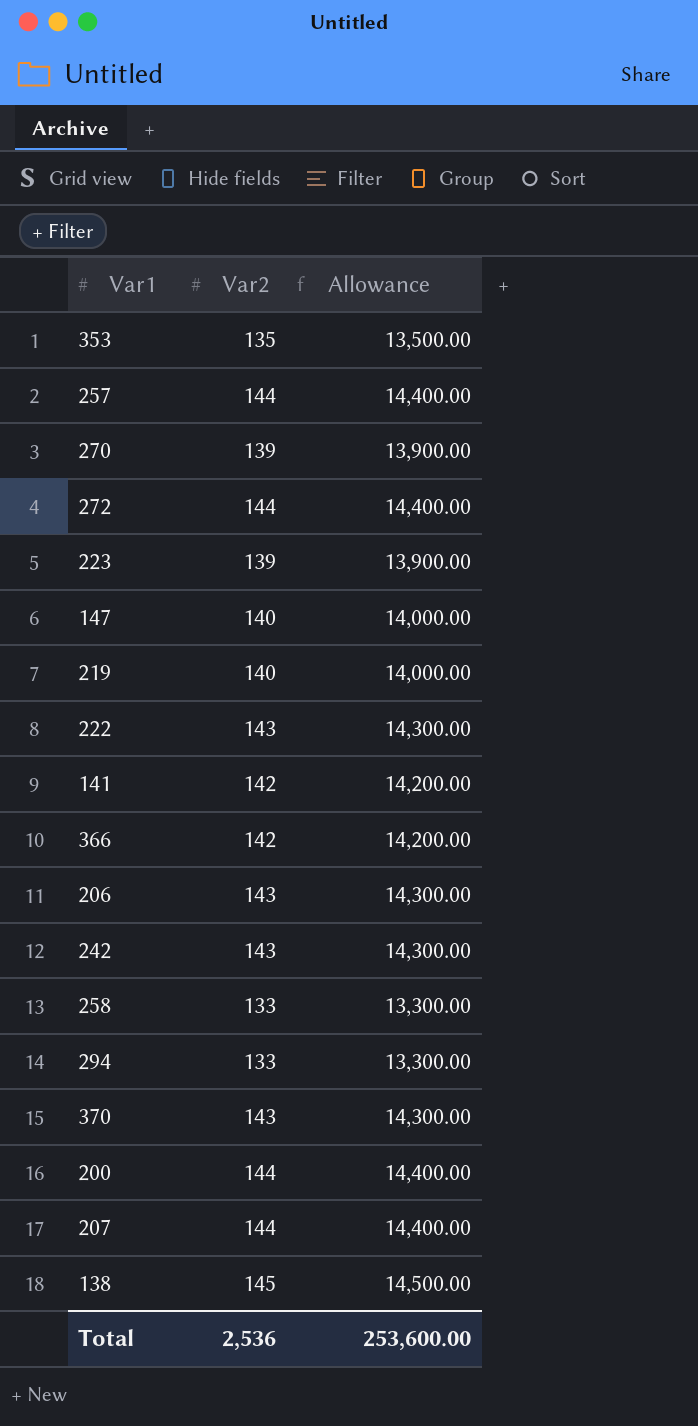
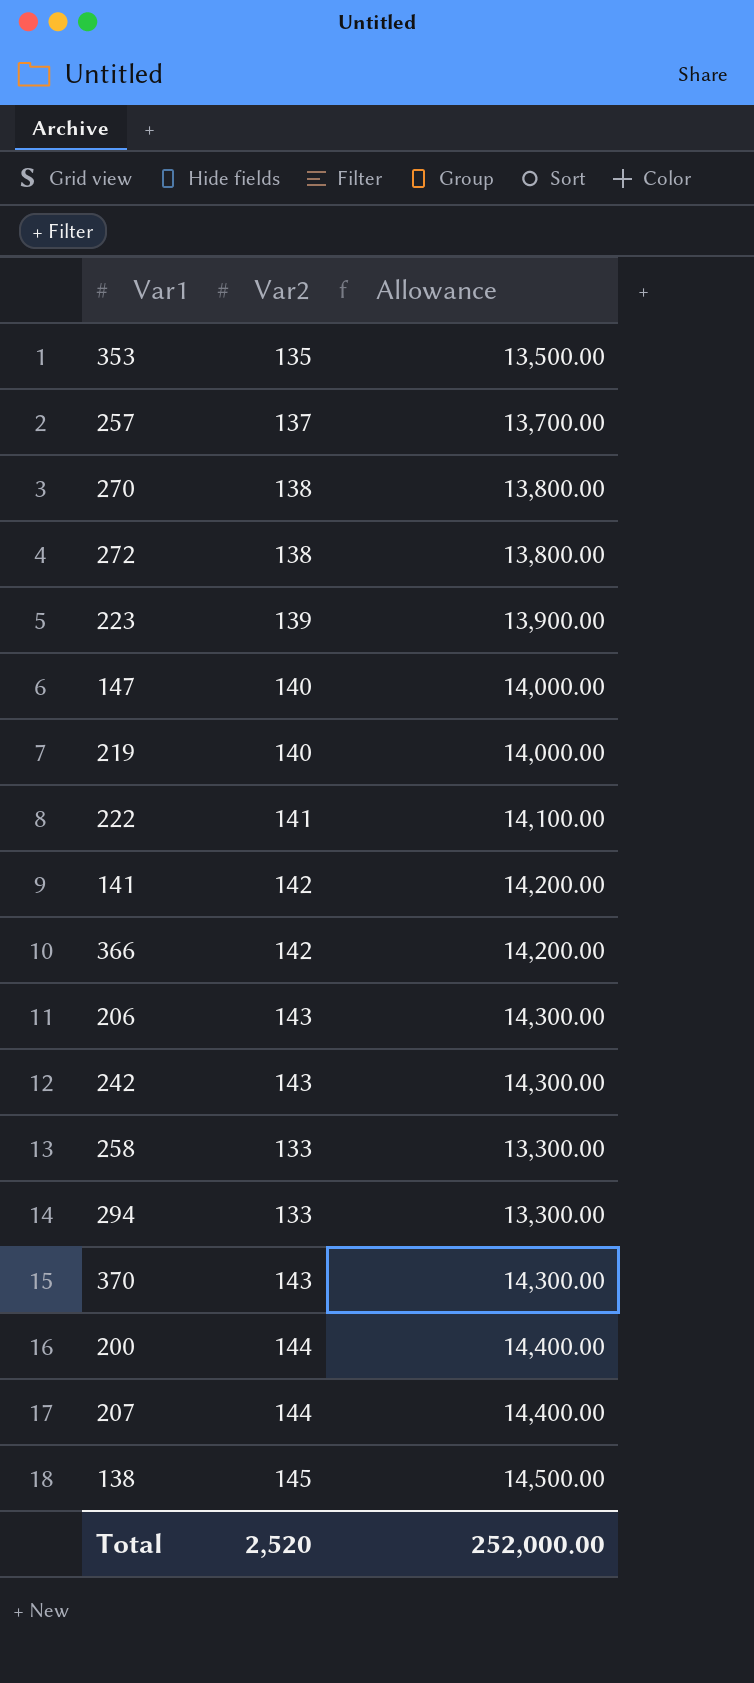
257 | Var2: 144 -> 137
257 | Allowance: 14,400.00 -> 13,700.00
270 | Var2: 139 -> 138
270 | Allowance: 13,900.00 -> 13,800.00
272 | Var2: 144 -> 138
272 | Allowance: 14,400.00 -> 13,800.00
222 | Var2: 143 -> 141
222 | Allowance: 14,300.00 -> 14,100.00
Total | Var2: 2,536 -> 2,520
Total | Allowance: 253,600.00 -> 252,000.00

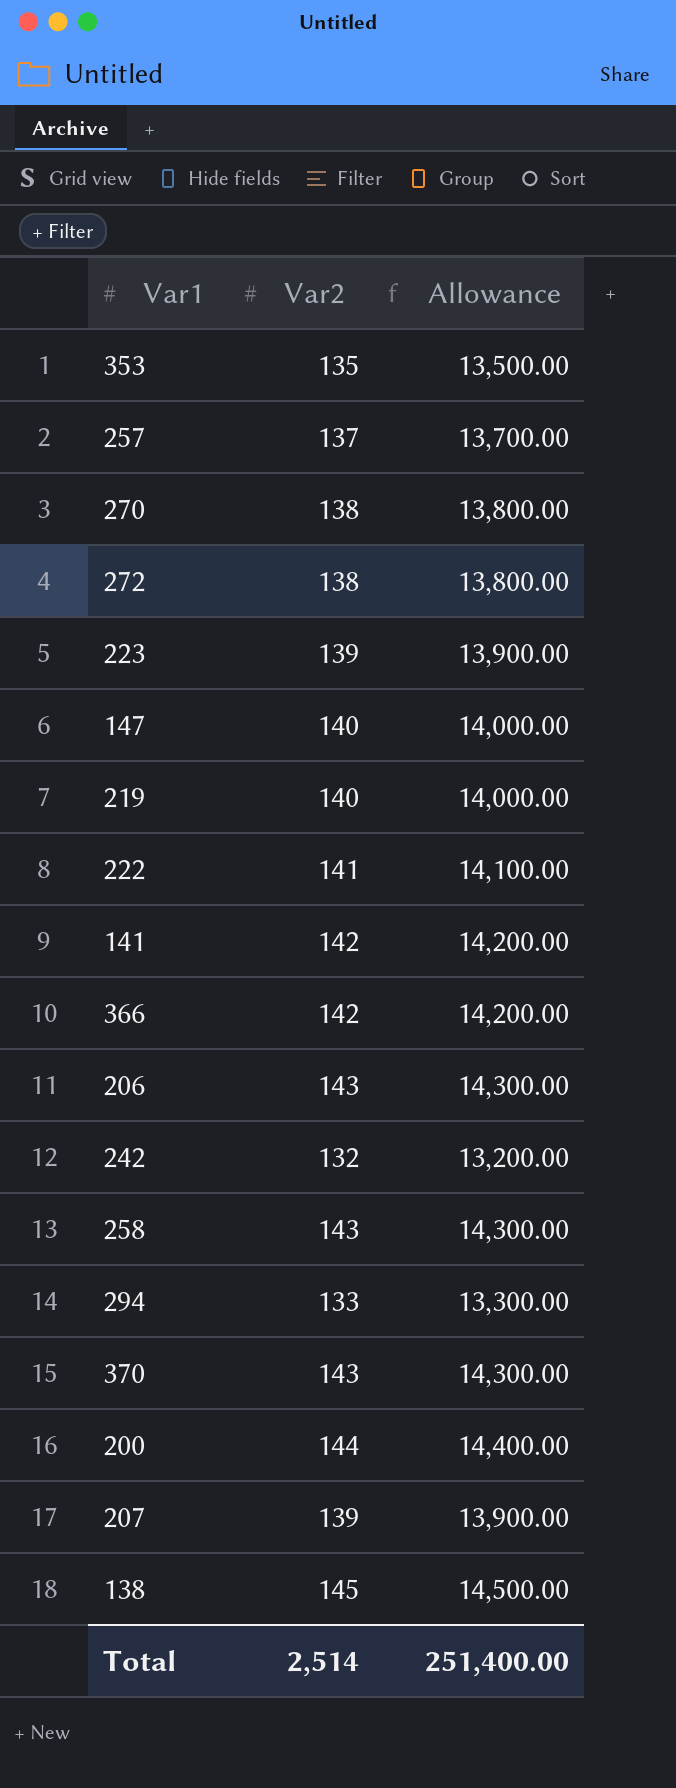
242 | Var2: 143 -> 132
242 | Allowance: 14,300.00 -> 13,200.00
258 | Var2: 133 -> 143
258 | Allowance: 13,300.00 -> 14,300.00
207 | Var2: 144 -> 139
207 | Allowance: 14,400.00 -> 13,900.00
Total | Var2: 2,520 -> 2,514
Total | Allowance: 252,000.00 -> 251,400.00

